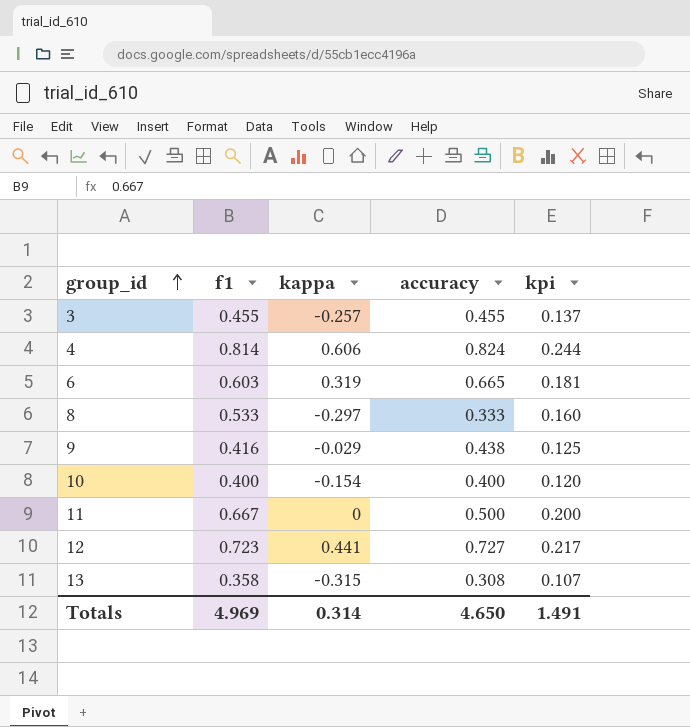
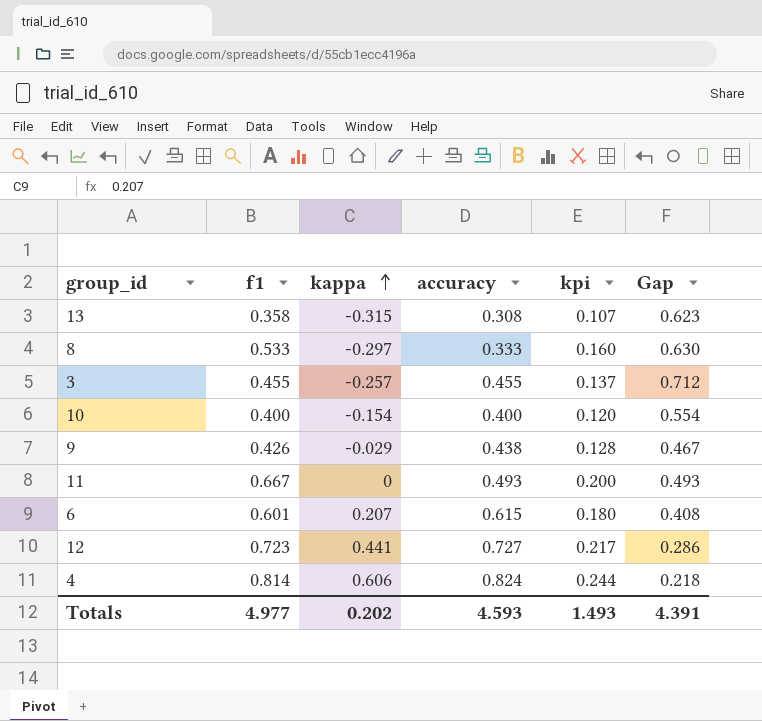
row order: group_id ascending -> kappa ascending
column Gap | formula: none -> [accuracy] - [kappa]
9 | f1: 0.416 -> 0.426
9 | kpi: 0.125 -> 0.128
11 | accuracy: 0.500 -> 0.493
6 | f1: 0.603 -> 0.601
6 | kappa: 0.319 -> 0.207
6 | accuracy: 0.665 -> 0.615
6 | kpi: 0.181 -> 0.180
Totals | f1: 4.969 -> 4.977
Totals | kappa: 0.314 -> 0.202
Totals | accuracy: 4.650 -> 4.593
Totals | kpi: 1.491 -> 1.493

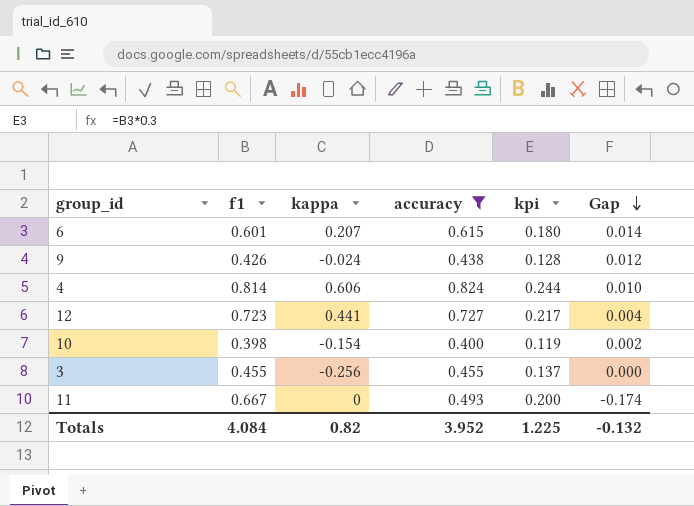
filter: none -> accuracy >= 0.400
row order: kappa ascending -> Gap descending
column Gap | formula: [accuracy] - [kappa] -> [accuracy] - [f1]
9 | kappa: -0.029 -> -0.024
10 | f1: 0.400 -> 0.398
10 | kpi: 0.120 -> 0.119
3 | kappa: -0.257 -> -0.256
Totals | f1: 4.977 -> 4.084
Totals | kappa: 0.202 -> 0.82
Totals | accuracy: 4.593 -> 3.952
Totals | kpi: 1.493 -> 1.225
Totals | Gap: 4.391 -> -0.132

